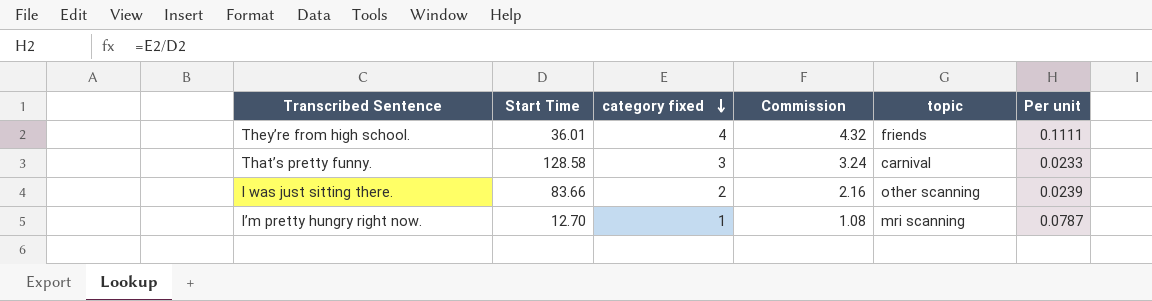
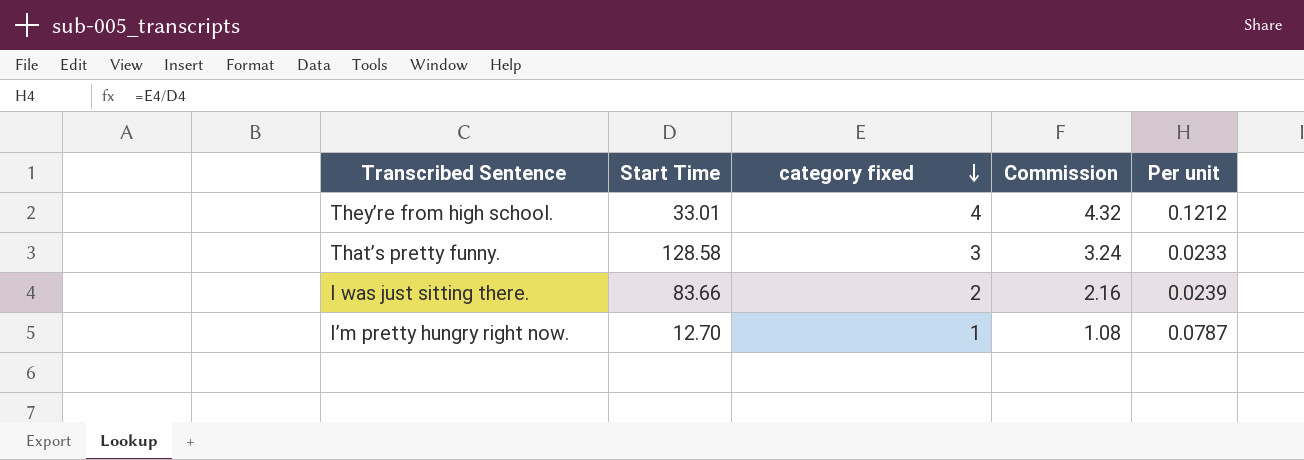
column topic | position: 5 -> none
They’re from high school. | Start Time: 36.01 -> 33.01
They’re from high school. | Per unit: 0.1111 -> 0.1212

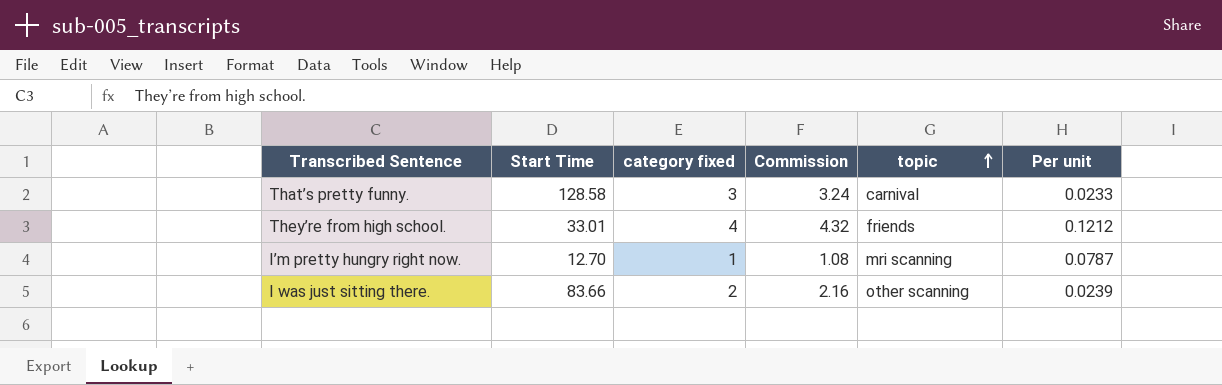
row order: category fixed descending -> topic ascending
column topic | position: none -> 5

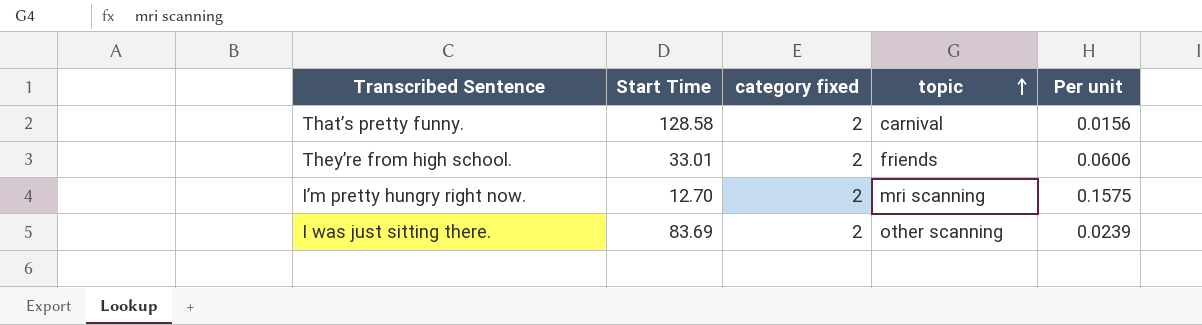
column Commission | formula: [category fixed] * 1.08 -> none
That’s pretty funny. | category fixed: 3 -> 2
That’s pretty funny. | Per unit: 0.0233 -> 0.0156
They’re from high school. | category fixed: 4 -> 2
They’re from high school. | Per unit: 0.1212 -> 0.0606
I’m pretty hungry right now. | category fixed: 1 -> 2
I’m pretty hungry right now. | Per unit: 0.0787 -> 0.1575
I was just sitting there. | Start Time: 83.66 -> 83.69

